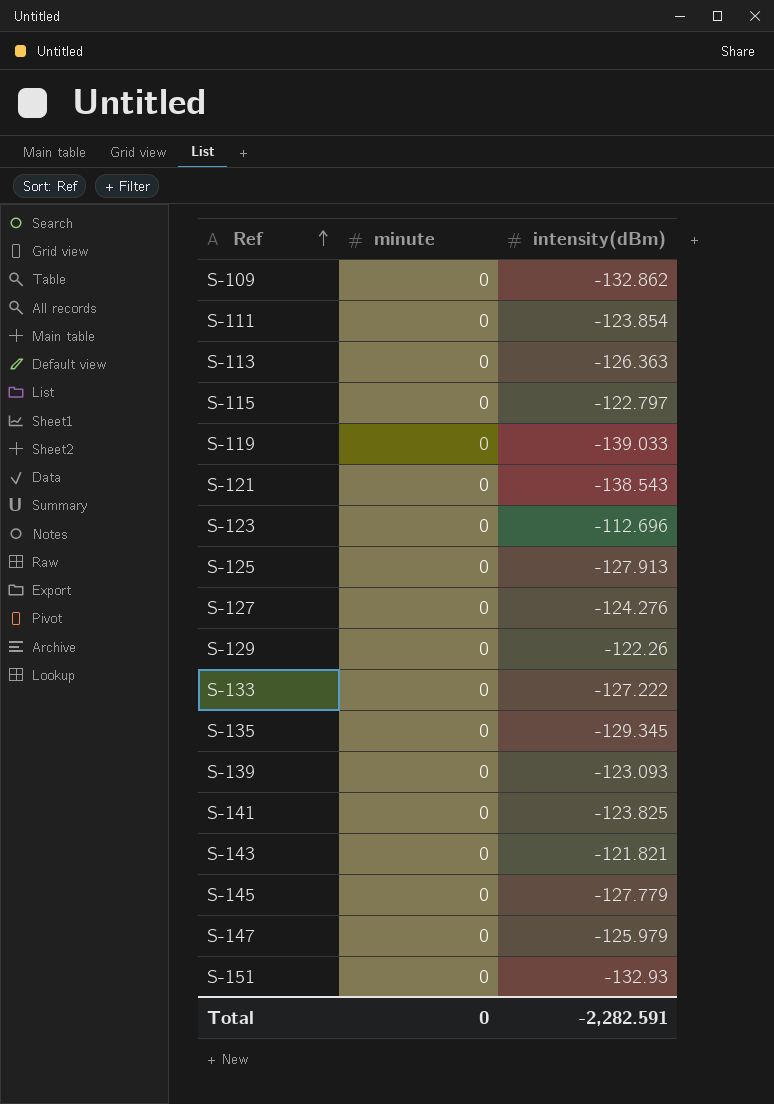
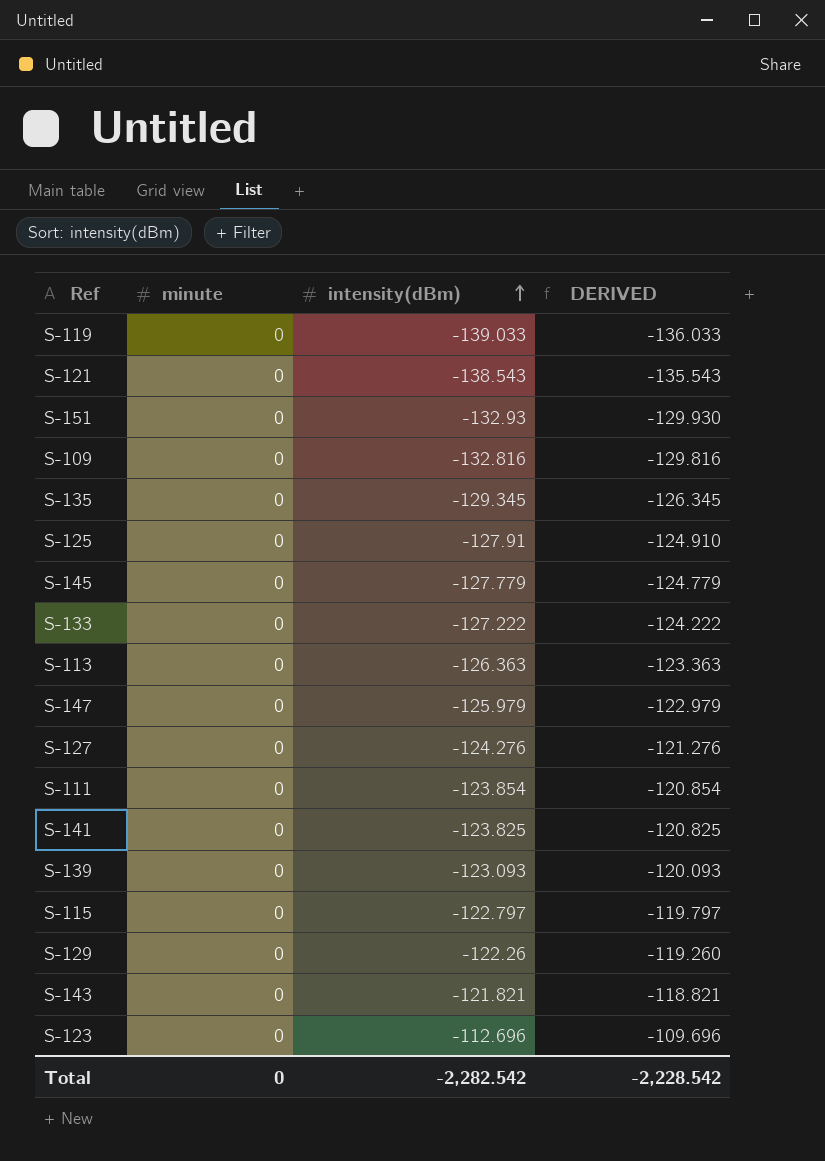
row order: Ref ascending -> intensity(dBm) ascending
column DERIVED | formula: none -> [intensity(dBm)] + 3
S-109 | intensity(dBm): -132.862 -> -132.816
S-125 | intensity(dBm): -127.913 -> -127.91
Total | intensity(dBm): -2,282.591 -> -2,282.542

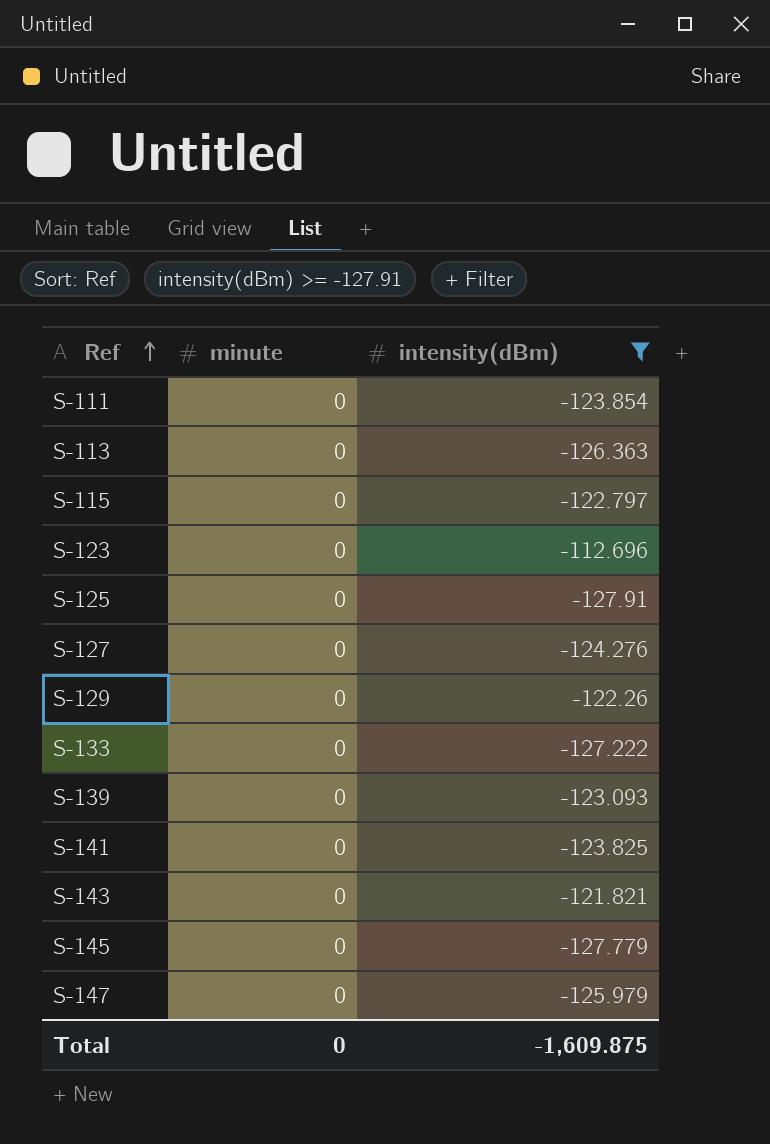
filter: none -> intensity(dBm) >= -127.91
row order: intensity(dBm) ascending -> Ref ascending
column DERIVED | formula: [intensity(dBm)] + 3 -> none
Total | intensity(dBm): -2,282.542 -> -1,609.875

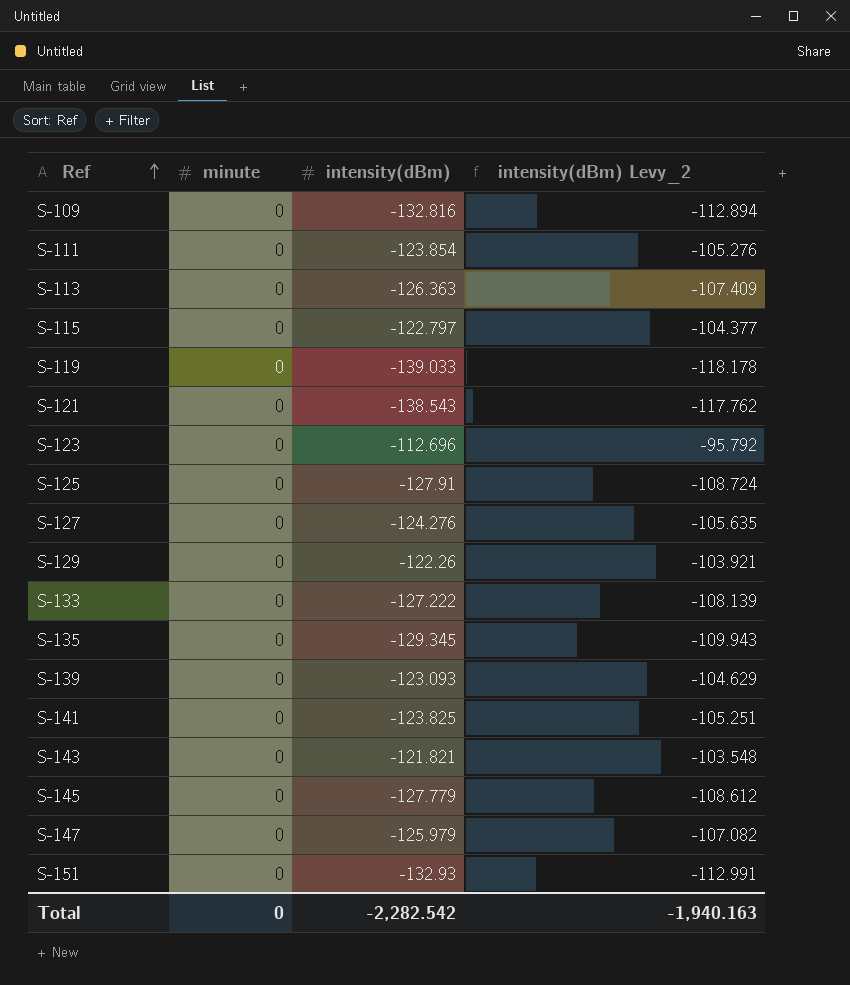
filter: intensity(dBm) >= -127.91 -> none
column intensity(dBm) Levy_2 | formula: none -> [intensity(dBm)] * 0.85
Total | intensity(dBm): -1,609.875 -> -2,282.542

